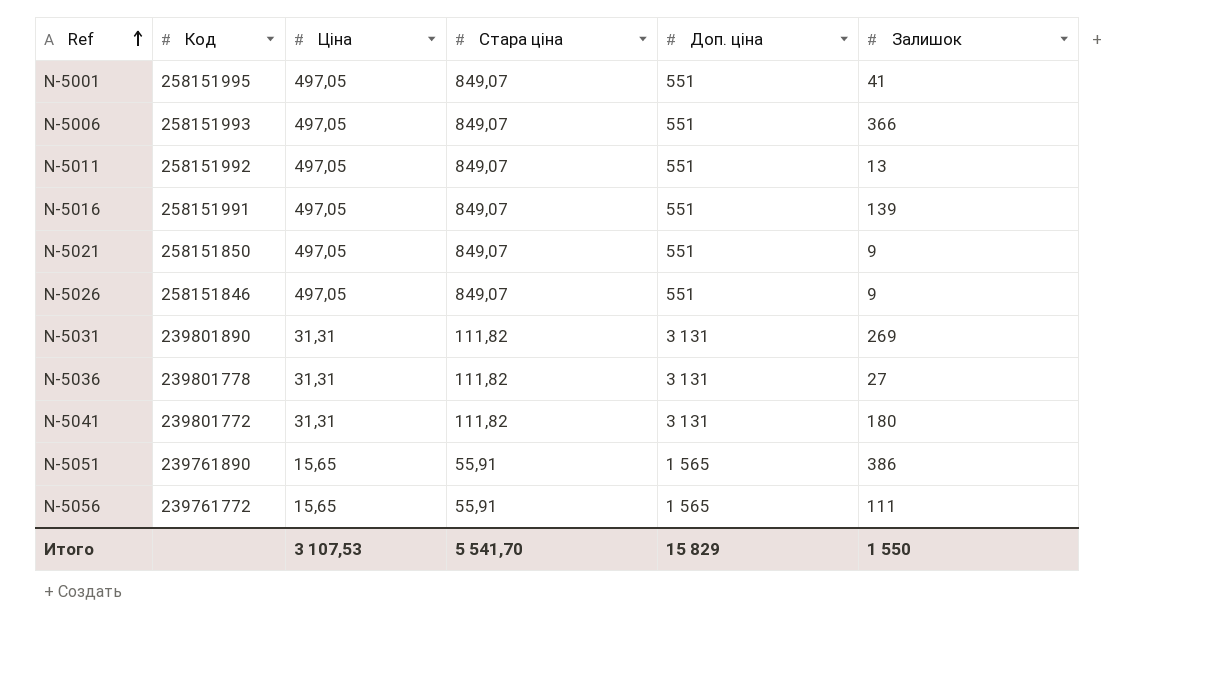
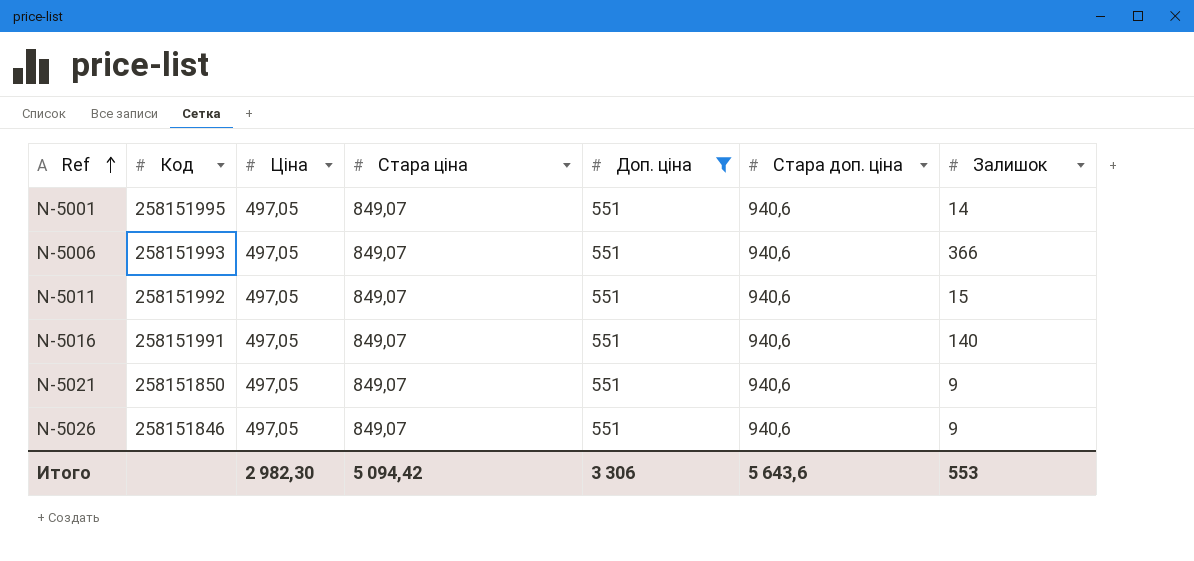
filter: none -> Доп. ціна = 551
column Стара доп. ціна | position: none -> 6
N-5001 | Залишок: 41 -> 14
N-5011 | Залишок: 13 -> 15
N-5016 | Залишок: 139 -> 140
Итого | Ціна: 3 107,53 -> 2 982,30
Итого | Стара ціна: 5 541,70 -> 5 094,42
Итого | Доп. ціна: 15 829 -> 3 306
Итого | Залишок: 1 550 -> 553

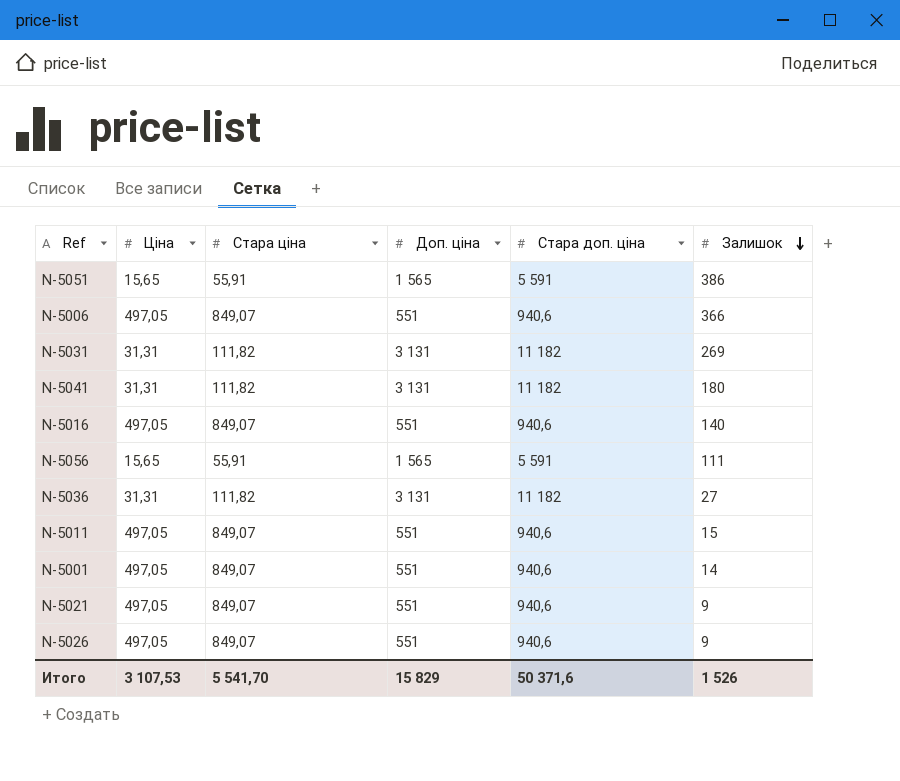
filter: Доп. ціна = 551 -> none
row order: Ref ascending -> Залишок descending
column Код | position: 2 -> none
Итого | Ціна: 2 982,30 -> 3 107,53
Итого | Стара ціна: 5 094,42 -> 5 541,70
Итого | Доп. ціна: 3 306 -> 15 829
Итого | Стара доп. ціна: 5 643,6 -> 50 371,6
Итого | Залишок: 553 -> 1 526

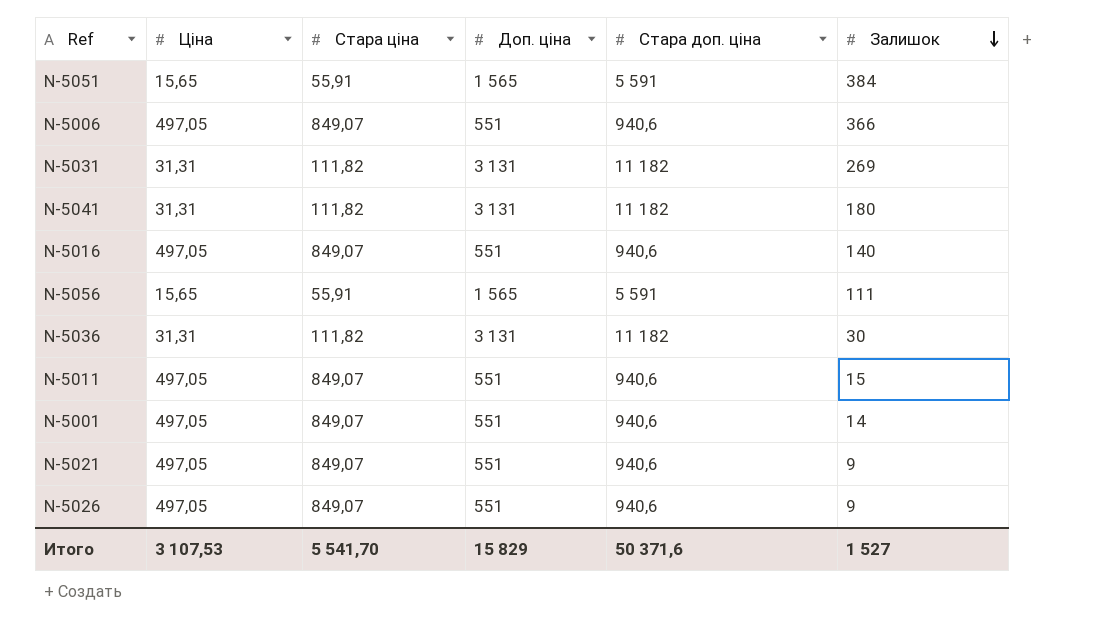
N-5051 | Залишок: 386 -> 384
N-5036 | Залишок: 27 -> 30
Итого | Залишок: 1 526 -> 1 527

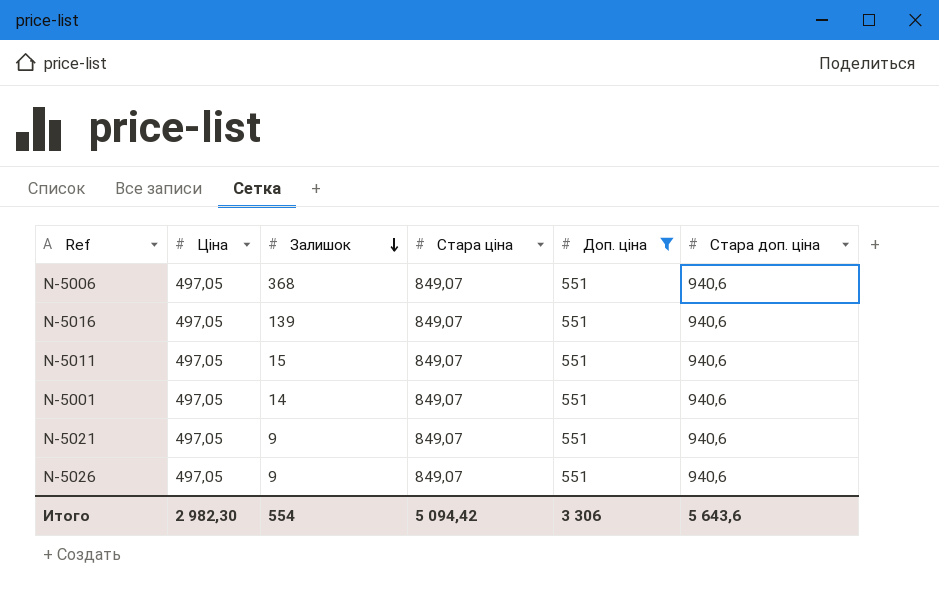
filter: none -> Доп. ціна = 551
column Залишок | position: 6 -> 3
N-5006 | Залишок: 366 -> 368
N-5016 | Залишок: 140 -> 139
Итого | Ціна: 3 107,53 -> 2 982,30
Итого | Залишок: 1 527 -> 554
Итого | Стара ціна: 5 541,70 -> 5 094,42
Итого | Доп. ціна: 15 829 -> 3 306
Итого | Стара доп. ціна: 50 371,6 -> 5 643,6

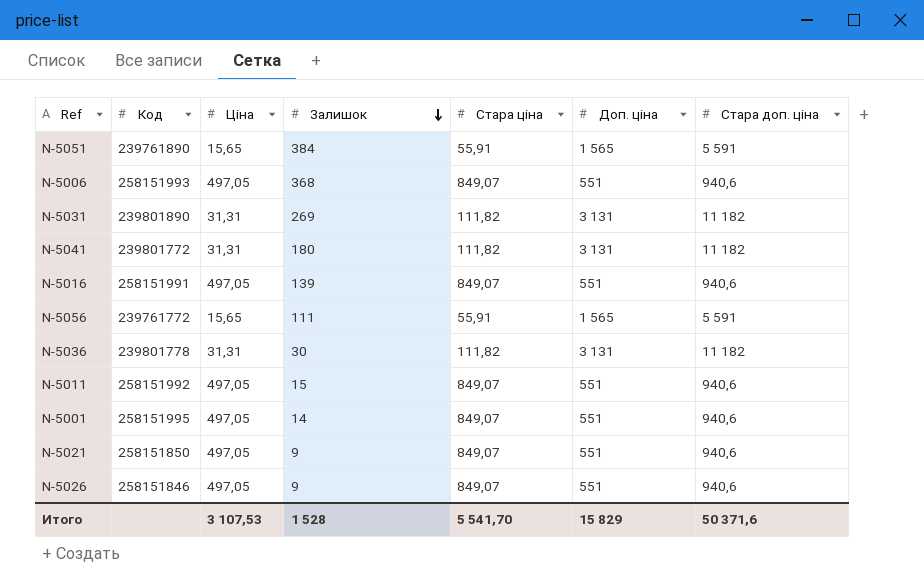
filter: Доп. ціна = 551 -> none
column Код | position: none -> 2
Итого | Ціна: 2 982,30 -> 3 107,53
Итого | Залишок: 554 -> 1 528
Итого | Стара ціна: 5 094,42 -> 5 541,70
Итого | Доп. ціна: 3 306 -> 15 829
Итого | Стара доп. ціна: 5 643,6 -> 50 371,6

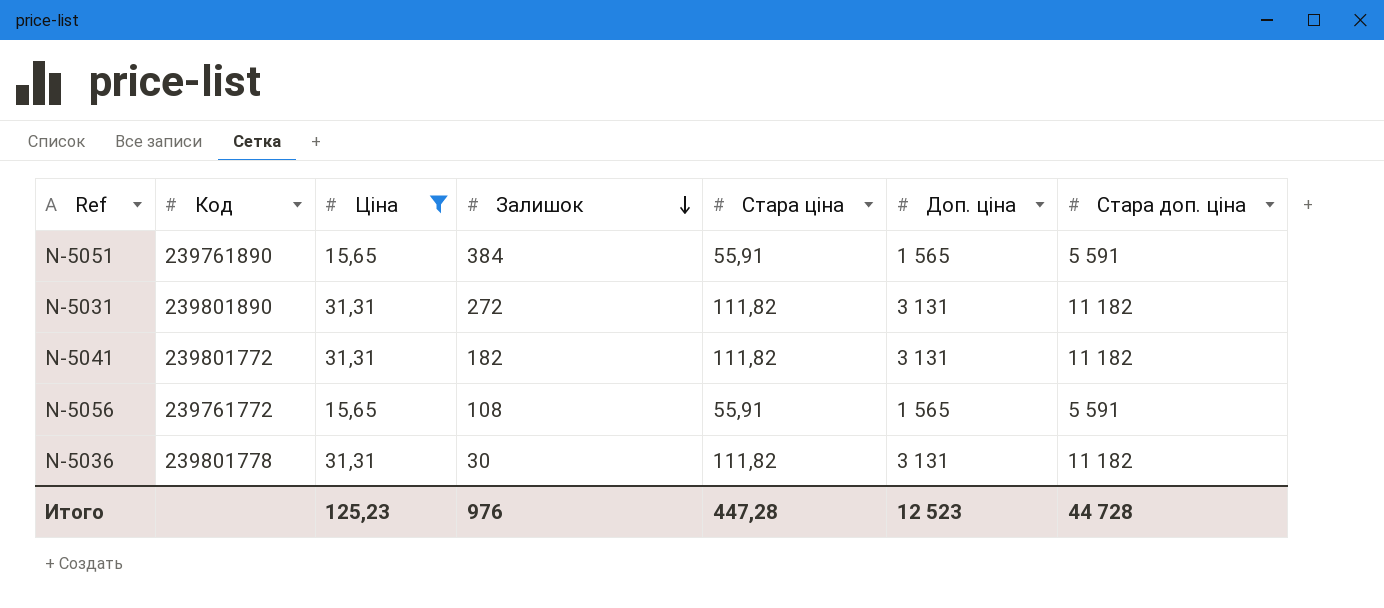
filter: none -> Ціна != 497,05
N-5031 | Залишок: 269 -> 272
N-5041 | Залишок: 180 -> 182
N-5056 | Залишок: 111 -> 108
Итого | Ціна: 3 107,53 -> 125,23
Итого | Залишок: 1 528 -> 976
Итого | Стара ціна: 5 541,70 -> 447,28
Итого | Доп. ціна: 15 829 -> 12 523
Итого | Стара доп. ціна: 50 371,6 -> 44 728

